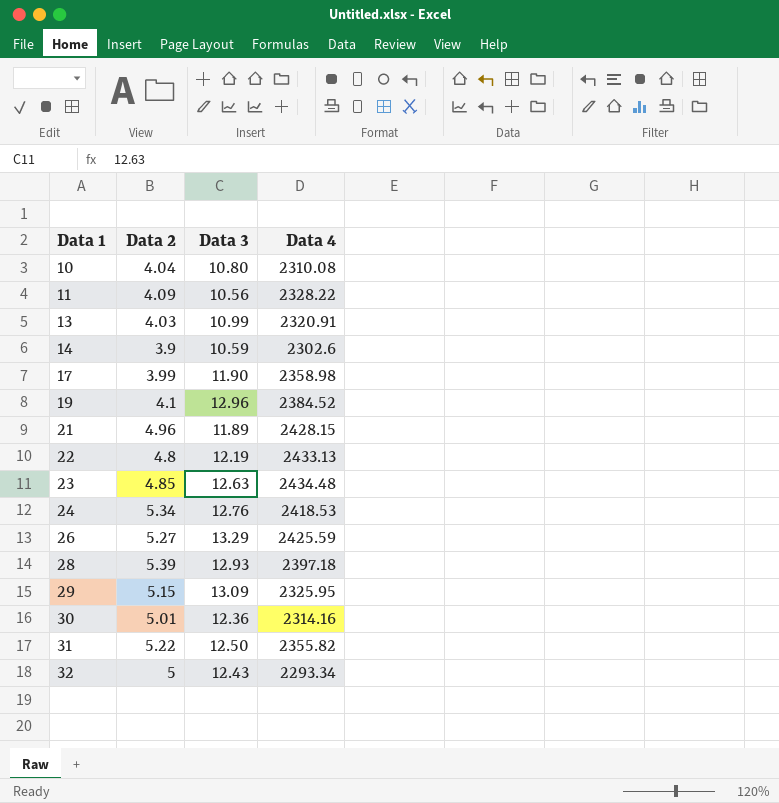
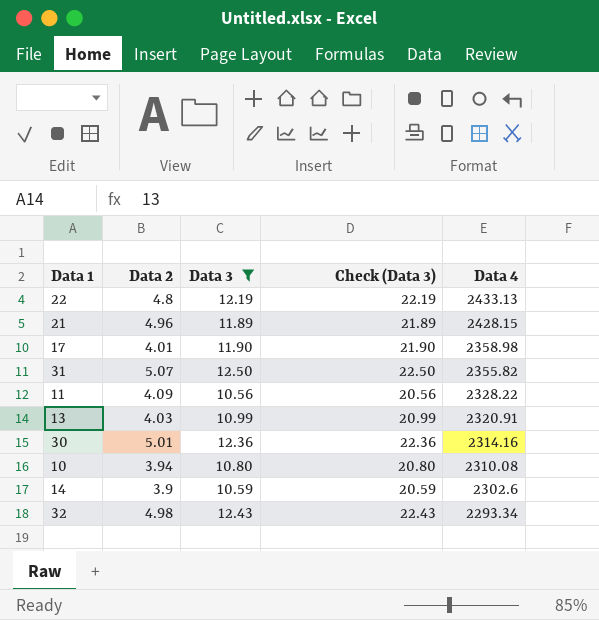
filter: none -> Data 3 <= 12.50
row order: Data 1 ascending -> Data 4 descending
column Check (Data 3) | formula: none -> [Data 3] + 10
17 | Data 2: 3.99 -> 4.01
31 | Data 2: 5.22 -> 5.07
10 | Data 2: 4.04 -> 3.94
32 | Data 2: 5 -> 4.98

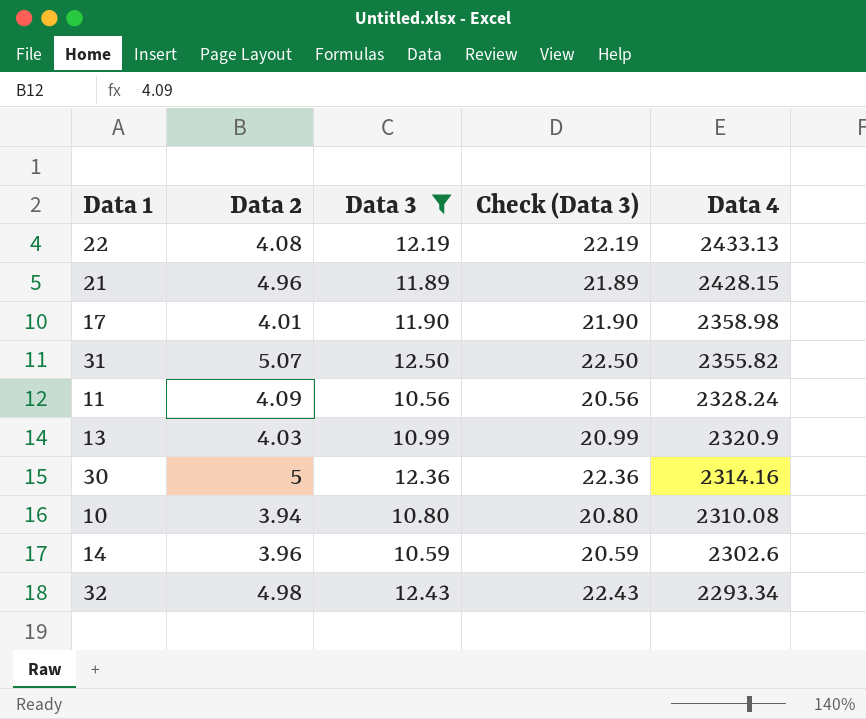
22 | Data 2: 4.8 -> 4.08
11 | Data 4: 2328.22 -> 2328.24
13 | Data 4: 2320.91 -> 2320.9
30 | Data 2: 5.01 -> 5
14 | Data 2: 3.9 -> 3.96

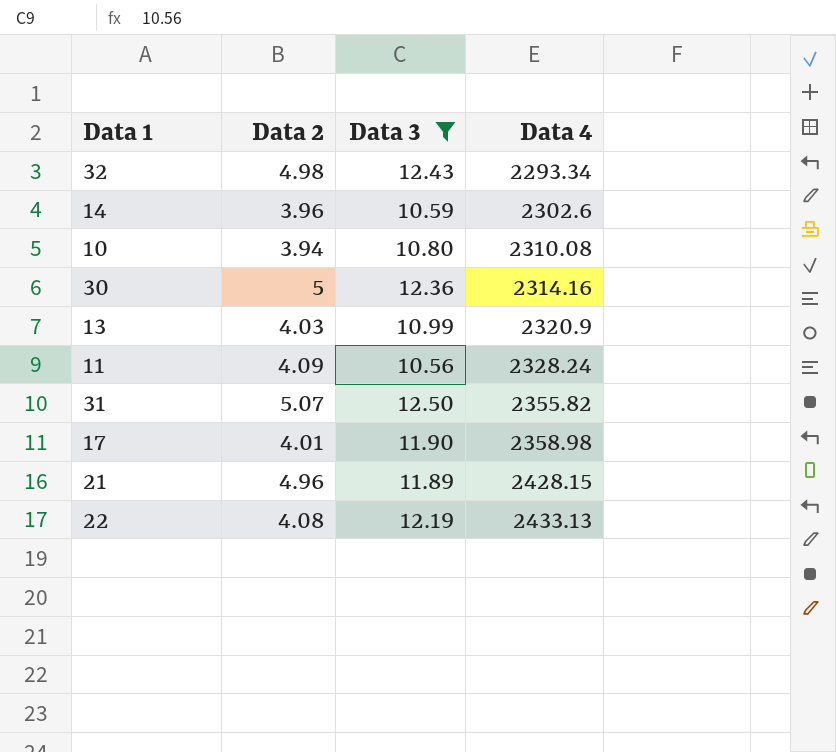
row order: Data 4 descending -> Data 4 ascending
column Check (Data 3) | formula: [Data 3] + 10 -> none

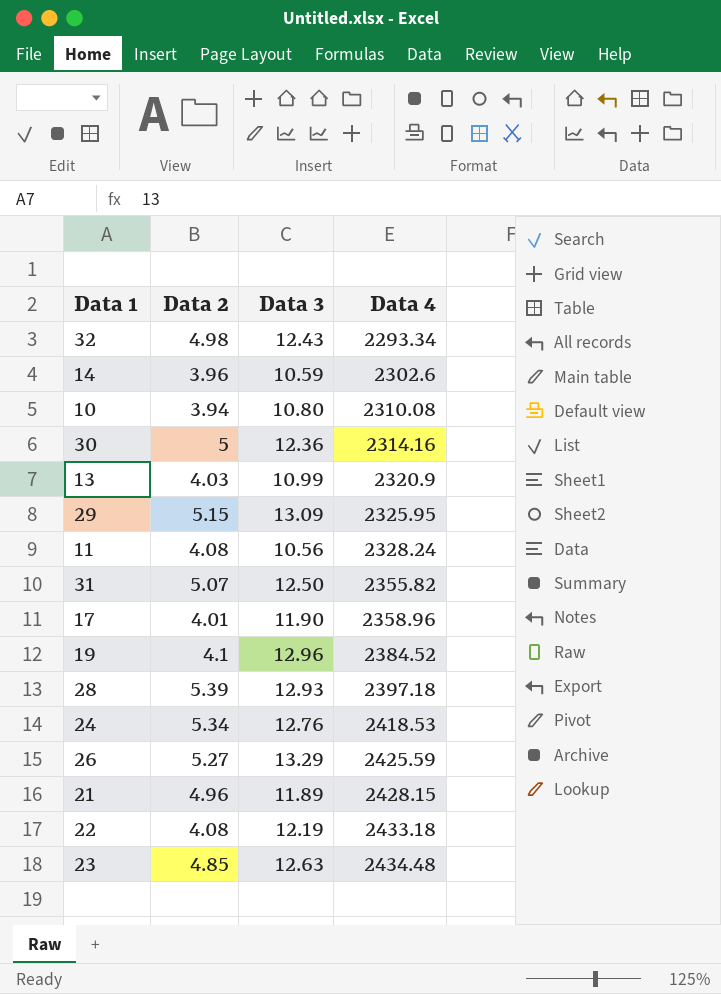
filter: Data 3 <= 12.50 -> none
11 | Data 2: 4.09 -> 4.08
17 | Data 4: 2358.98 -> 2358.96
22 | Data 4: 2433.13 -> 2433.18

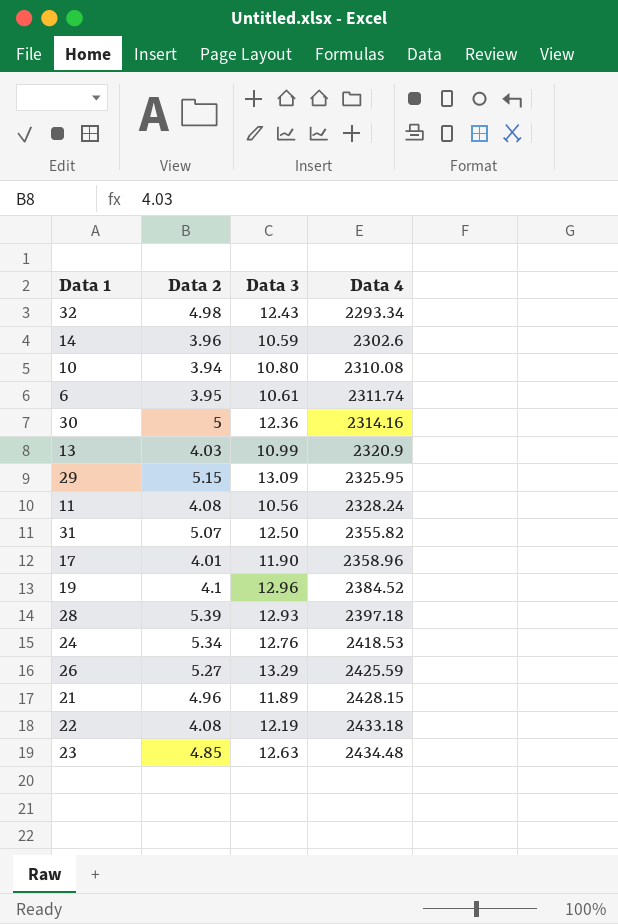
row 6: none -> 3.95 | 10.61 | 2311.74

